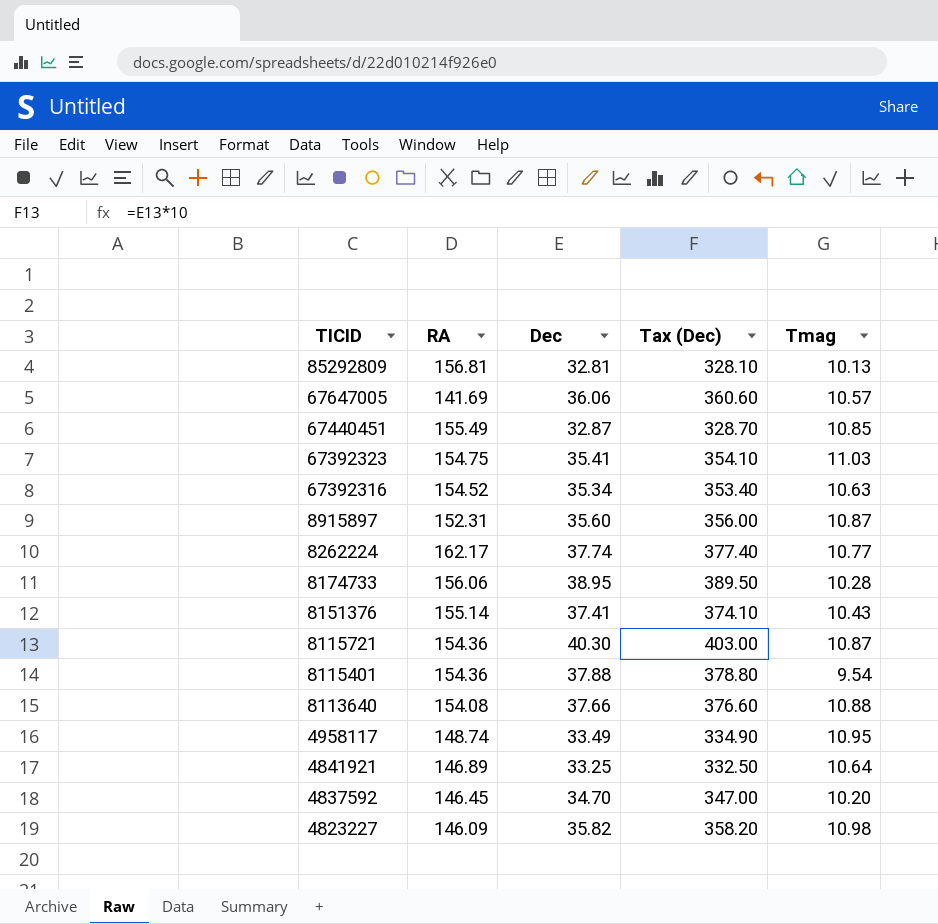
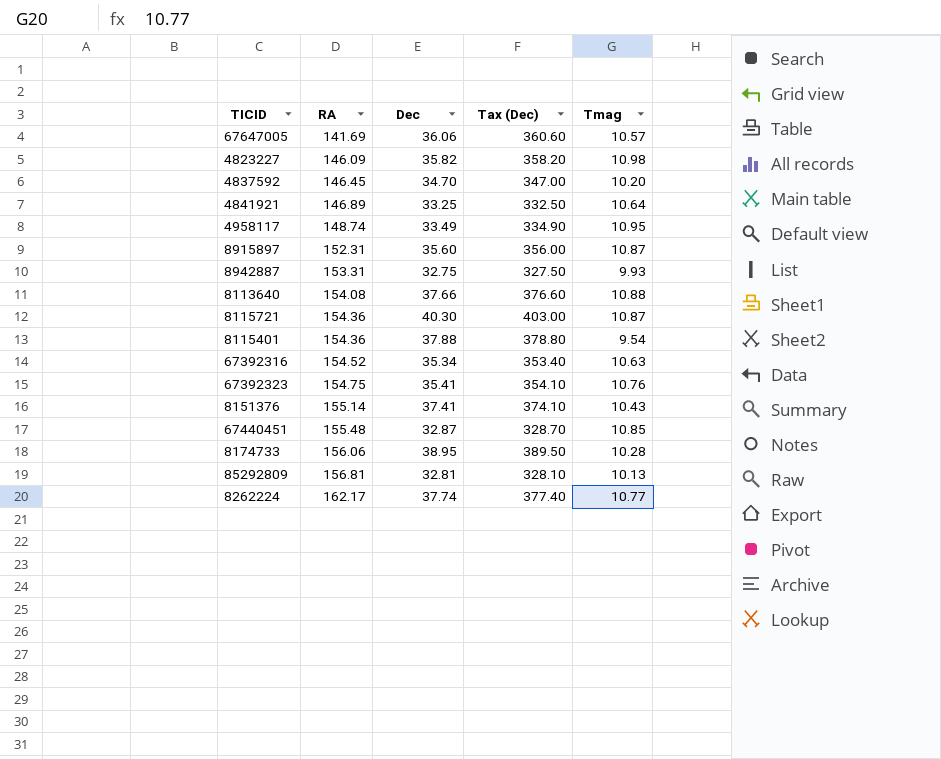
row order: TICID descending -> RA ascending
row 8942887: none -> 153.31 | 32.75 | 327.50 | 9.93
67392323 | Tmag: 11.03 -> 10.76
67440451 | RA: 155.49 -> 155.48

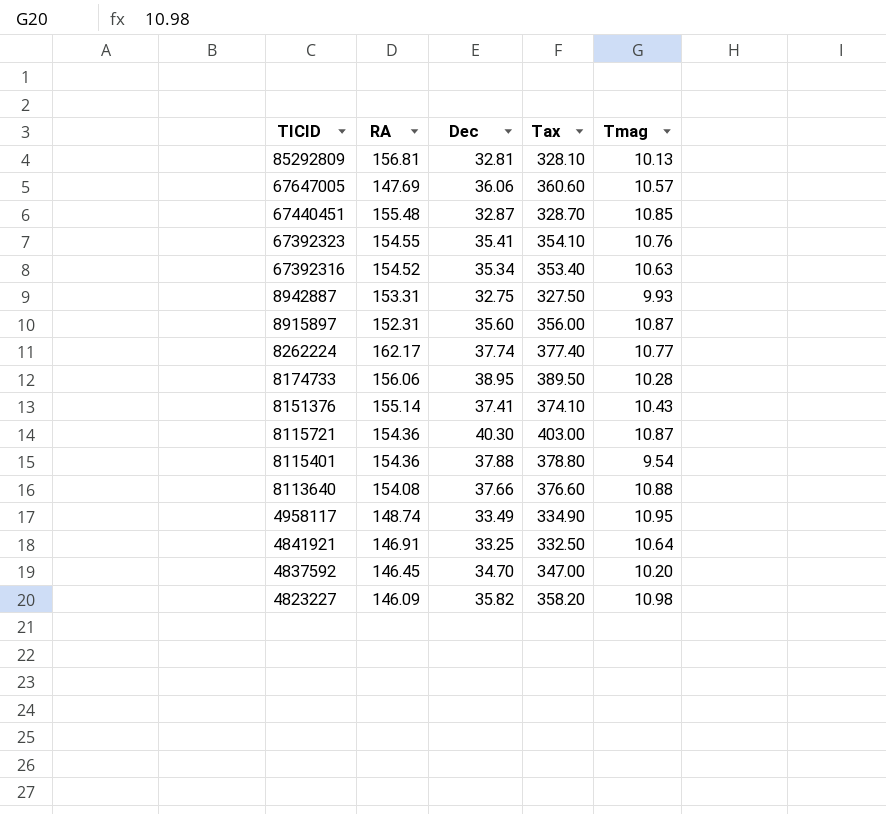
row order: RA ascending -> TICID descending
column name: Tax (Dec) -> Tax
67647005 | RA: 141.69 -> 147.69
67392323 | RA: 154.75 -> 154.55
4841921 | RA: 146.89 -> 146.91

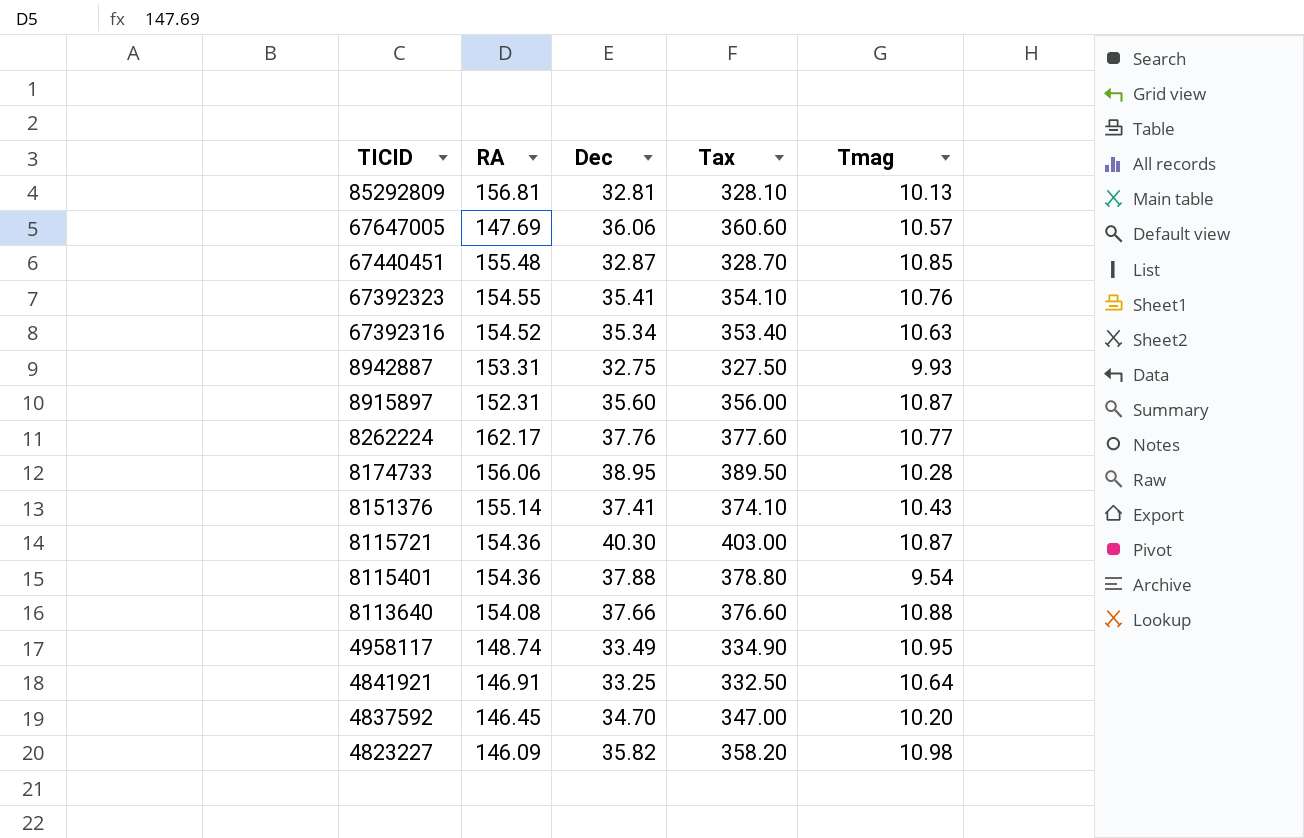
8262224 | Dec: 37.74 -> 37.76
8262224 | Tax: 377.40 -> 377.60

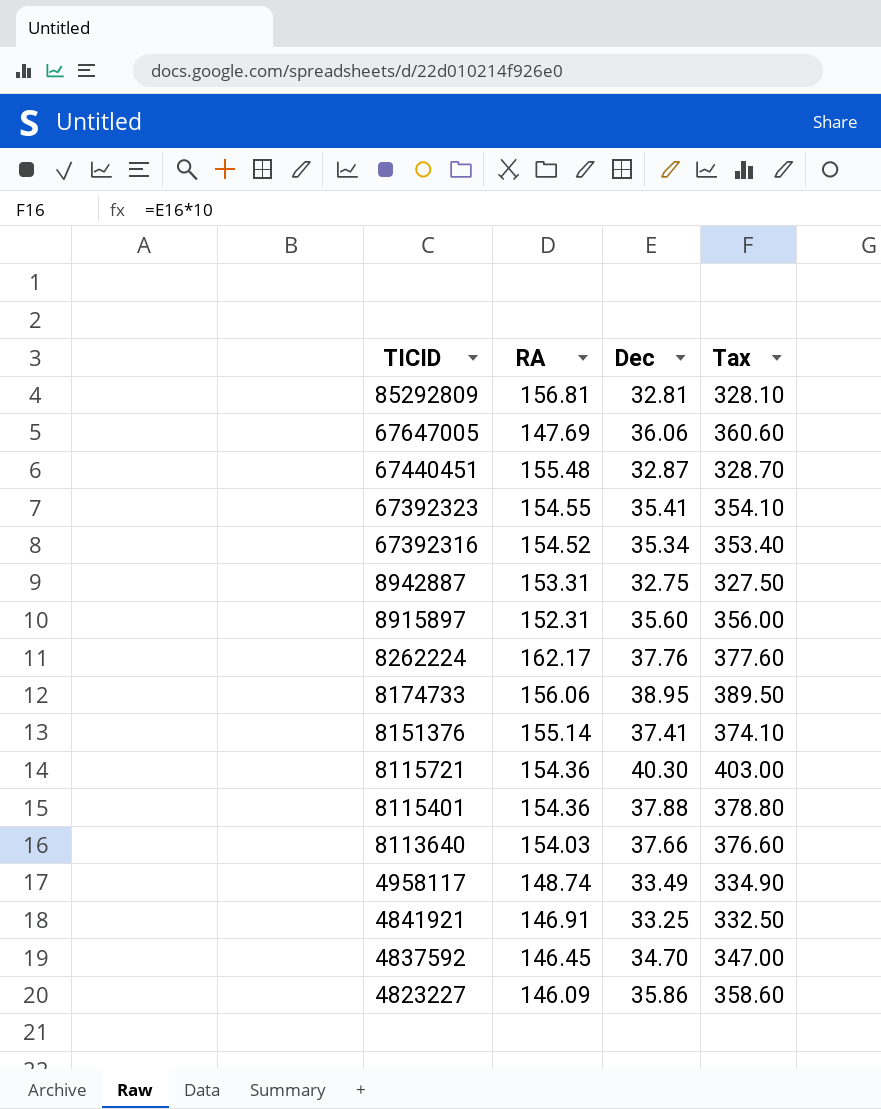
column Tmag | position: 5 -> none
8113640 | RA: 154.08 -> 154.03
4823227 | Dec: 35.82 -> 35.86
4823227 | Tax: 358.20 -> 358.60

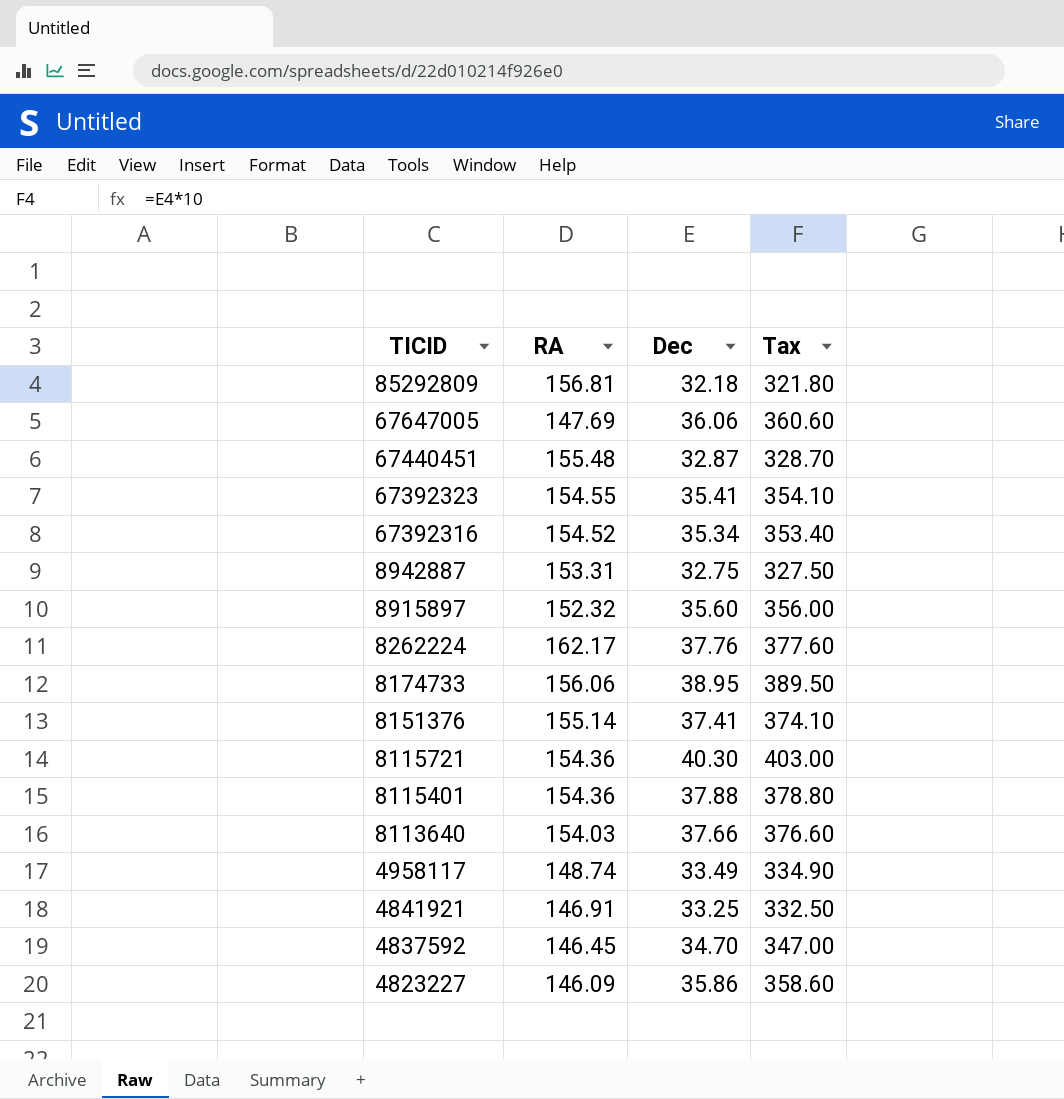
85292809 | Dec: 32.81 -> 32.18
85292809 | Tax: 328.10 -> 321.80
8915897 | RA: 152.31 -> 152.32

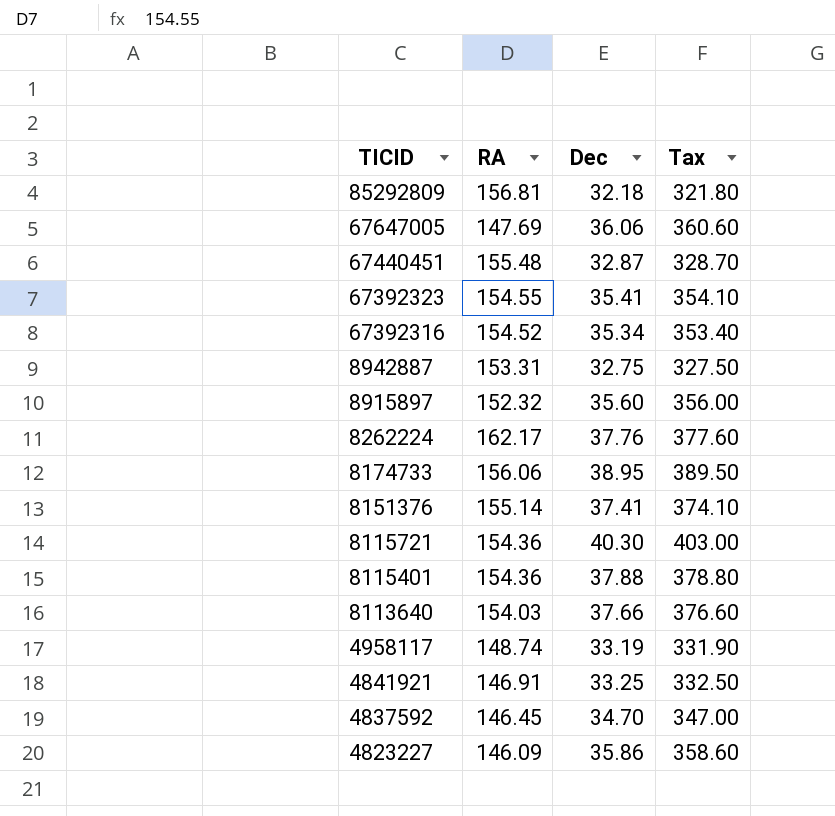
4958117 | Dec: 33.49 -> 33.19
4958117 | Tax: 334.90 -> 331.90

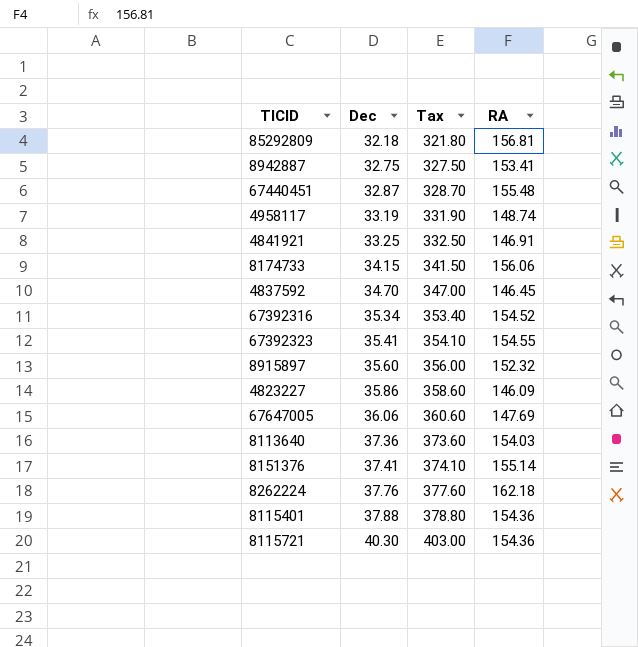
row order: TICID descending -> Dec ascending
column RA | position: 2 -> 4
8942887 | RA: 153.31 -> 153.41
8174733 | Dec: 38.95 -> 34.15
8174733 | Tax: 389.50 -> 341.50
8113640 | Dec: 37.66 -> 37.36
8113640 | Tax: 376.60 -> 373.60
8262224 | RA: 162.17 -> 162.18

